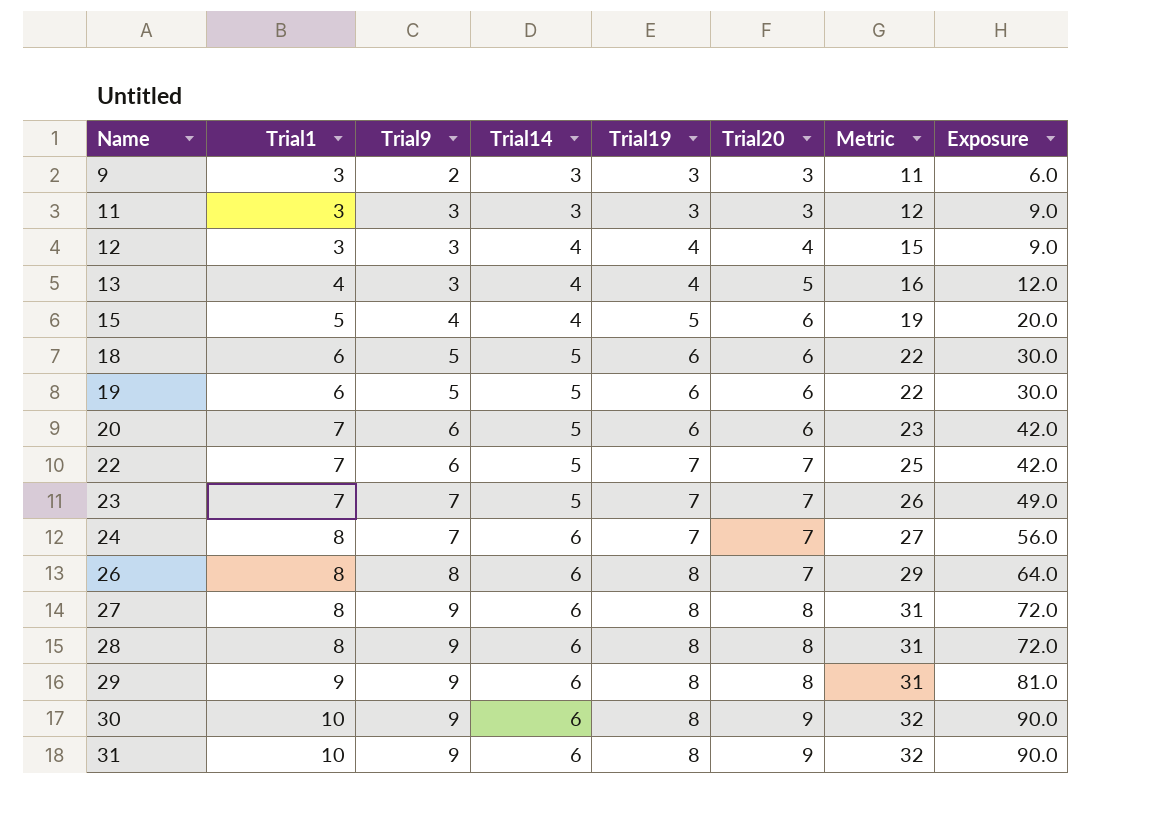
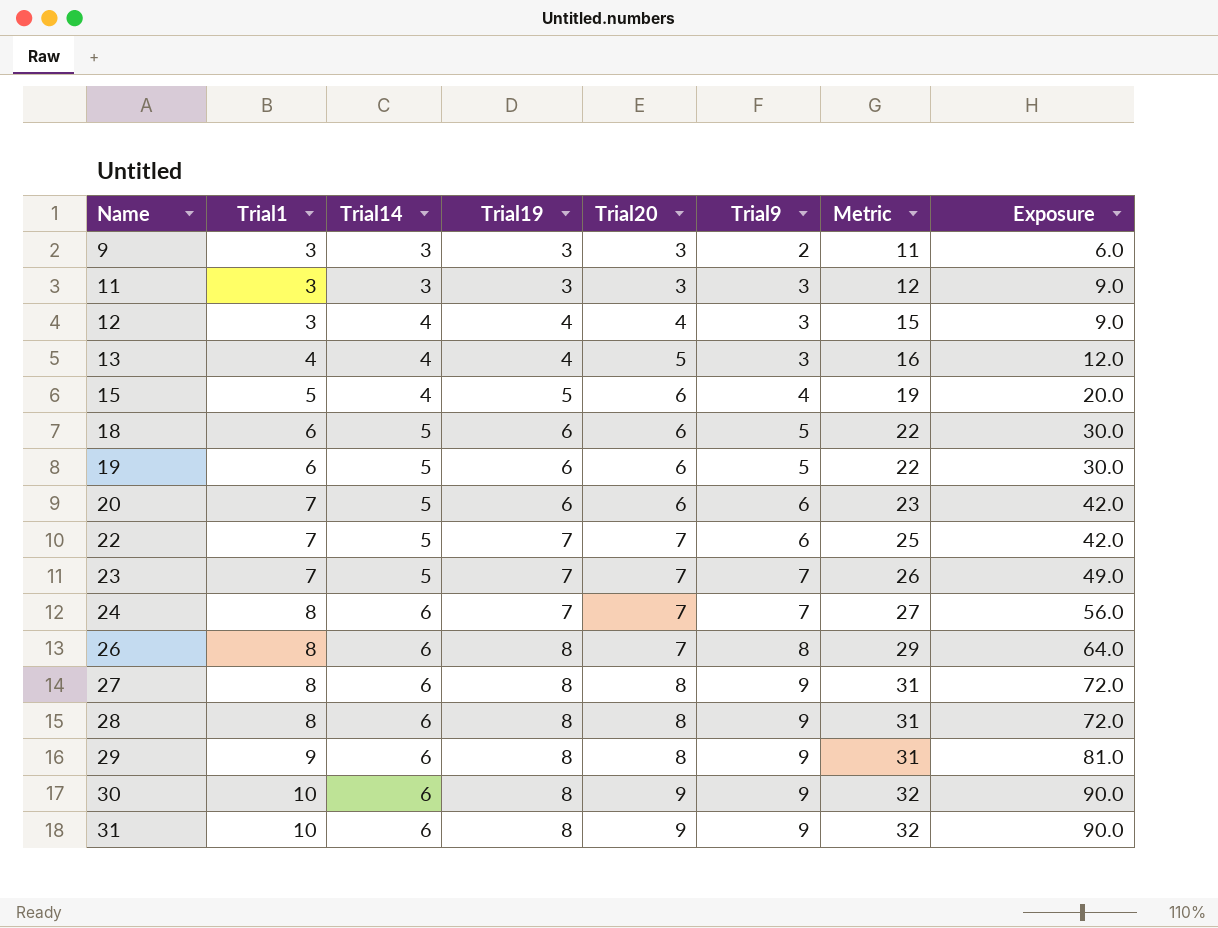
column Trial9 | position: 3 -> 6

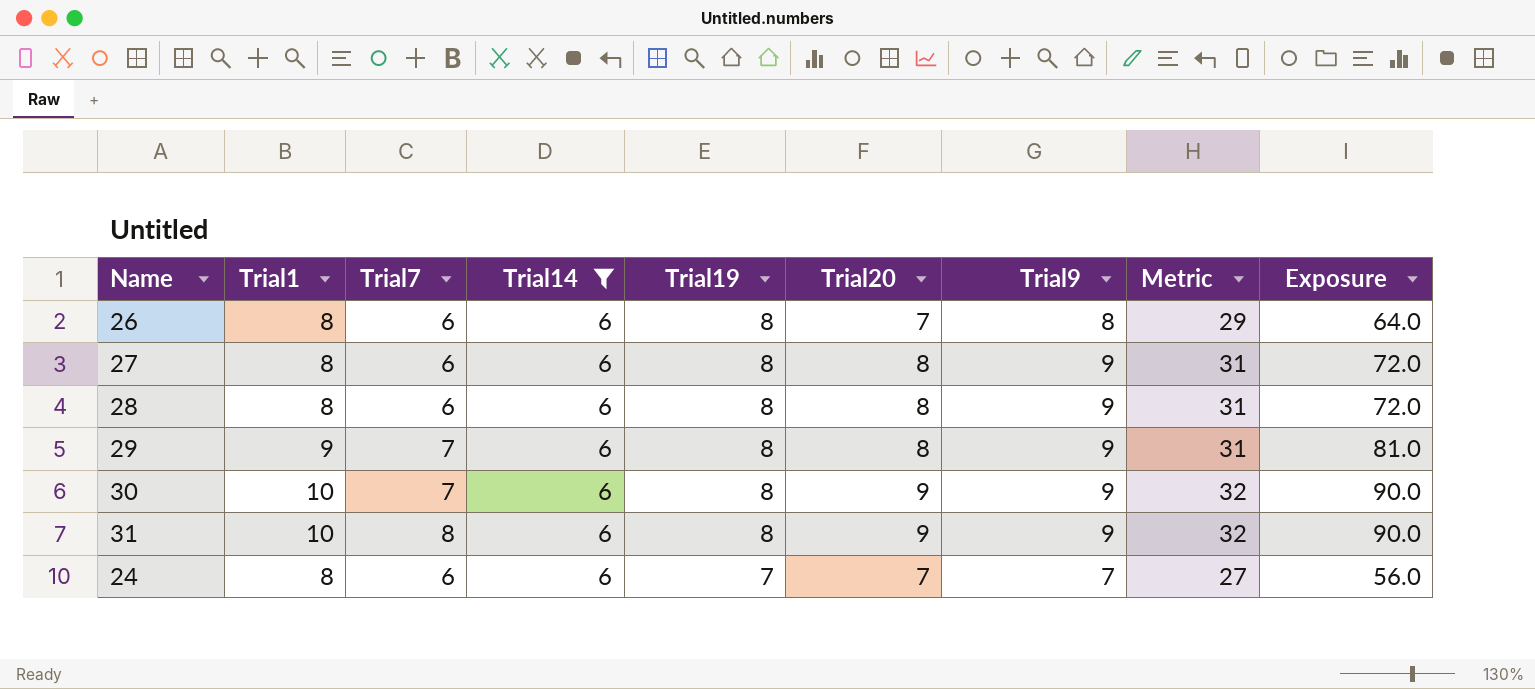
filter: none -> Trial14 = 6
row order: Name ascending -> Trial19 descending
column Trial7 | position: none -> 3

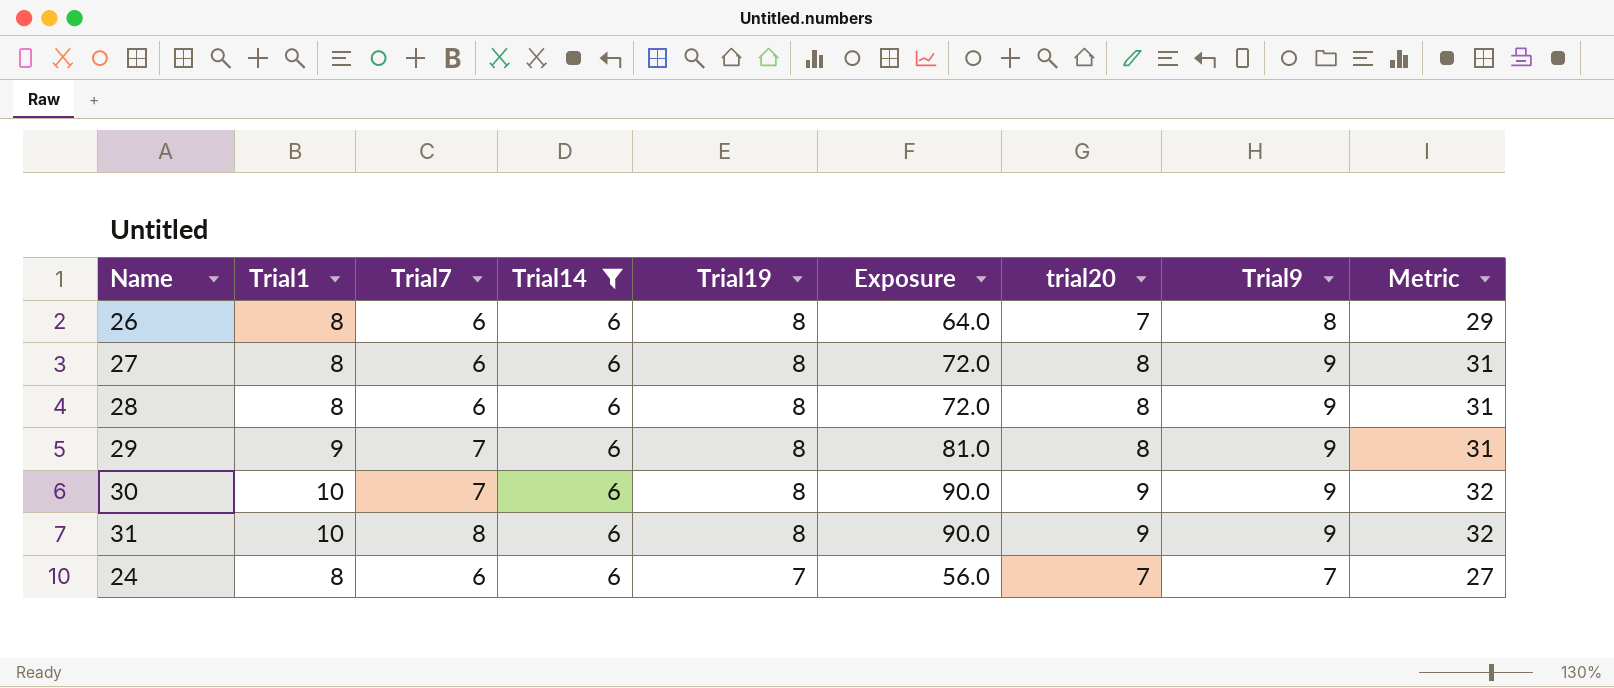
column Exposure | position: 9 -> 6
column name: Trial20 -> trial20

